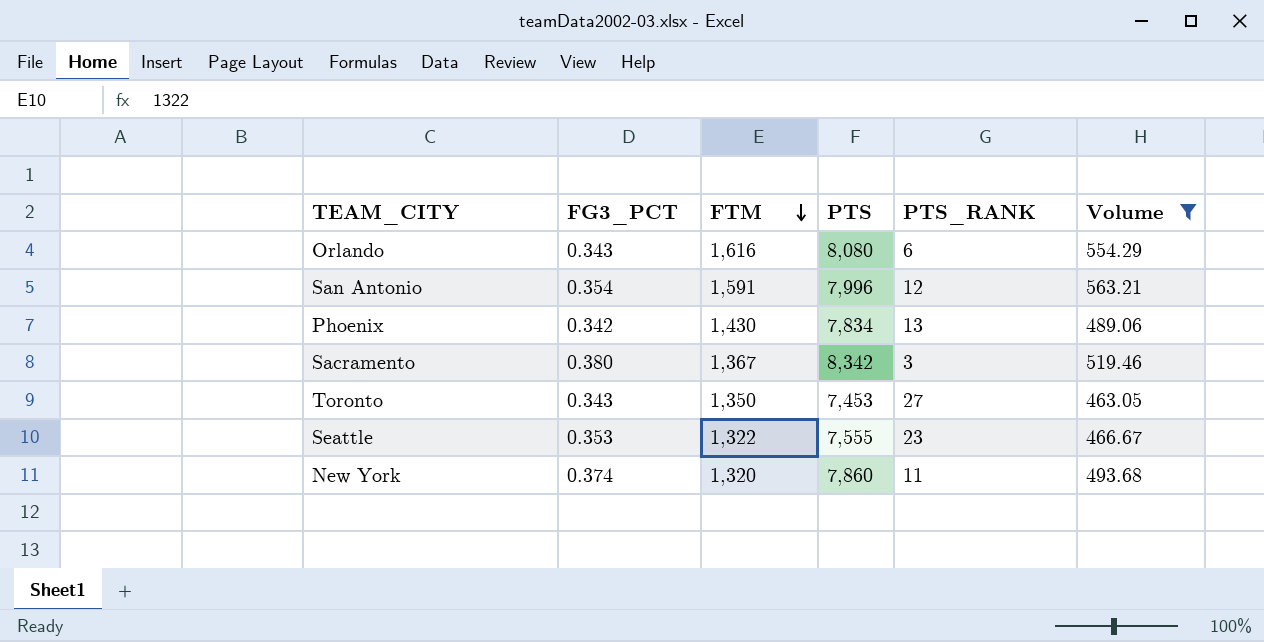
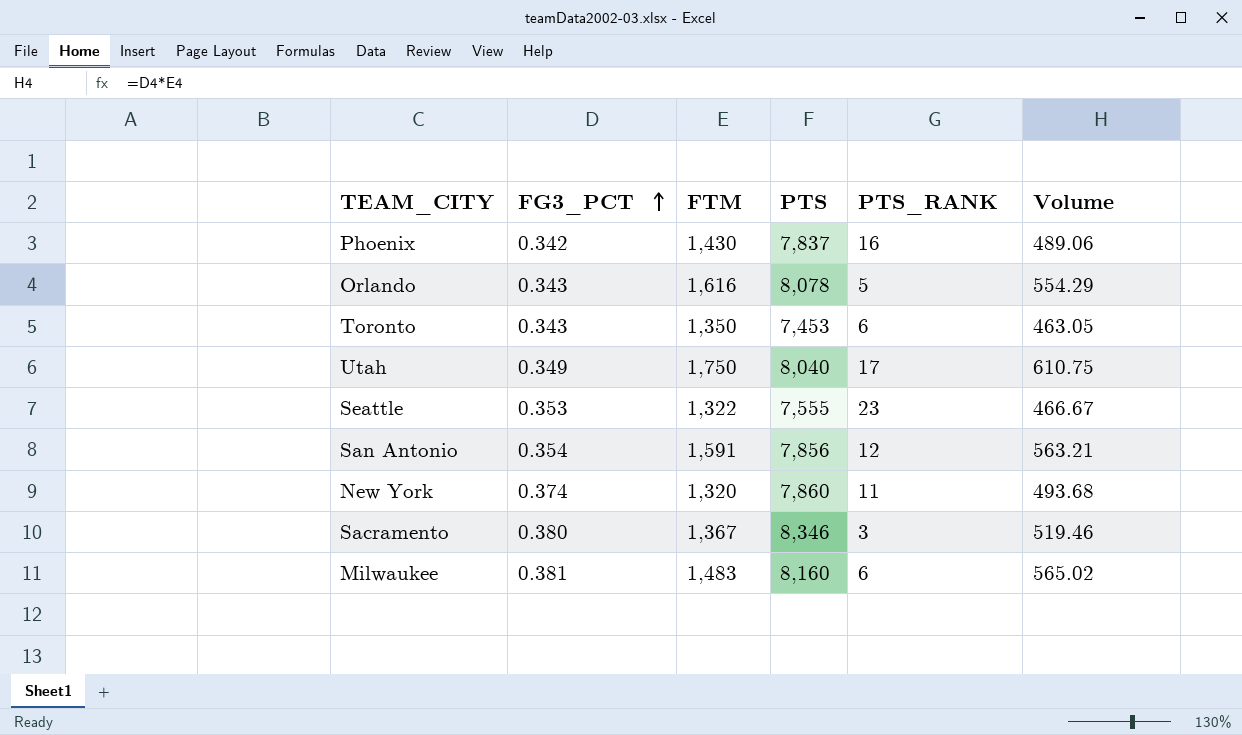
filter: Volume <= 563.21 -> none
row order: FTM descending -> FG3_PCT ascending
Phoenix | PTS: 7,834 -> 7,837
Phoenix | PTS_RANK: 13 -> 16
Orlando | PTS: 8,080 -> 8,078
Orlando | PTS_RANK: 6 -> 5
Toronto | PTS_RANK: 27 -> 6
San Antonio | PTS: 7,996 -> 7,856
Sacramento | PTS: 8,342 -> 8,346

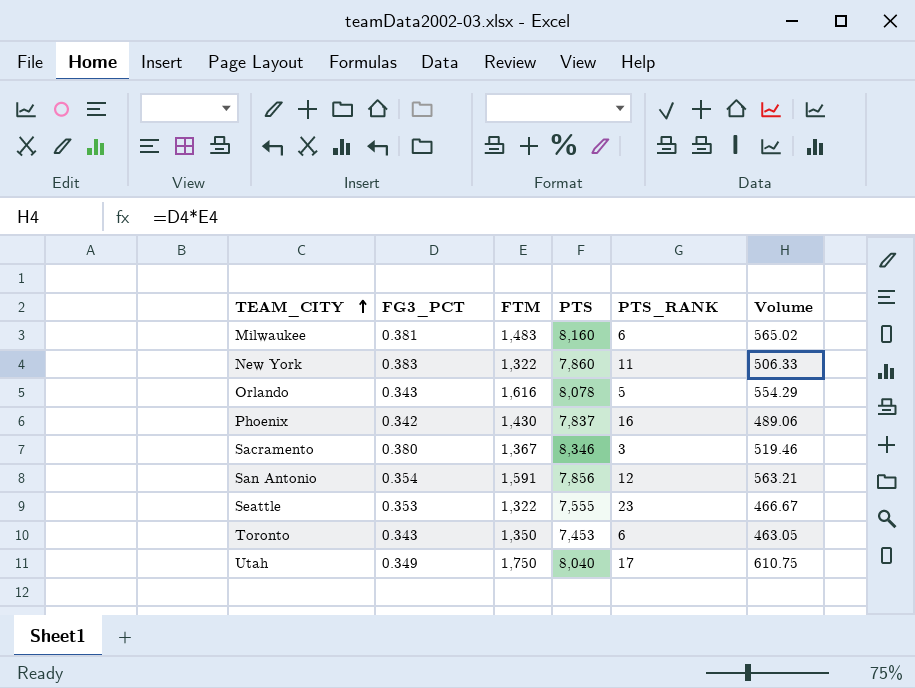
row order: FG3_PCT ascending -> TEAM_CITY ascending
New York | FG3_PCT: 0.374 -> 0.383
New York | FTM: 1,320 -> 1,322
New York | Volume: 493.68 -> 506.33

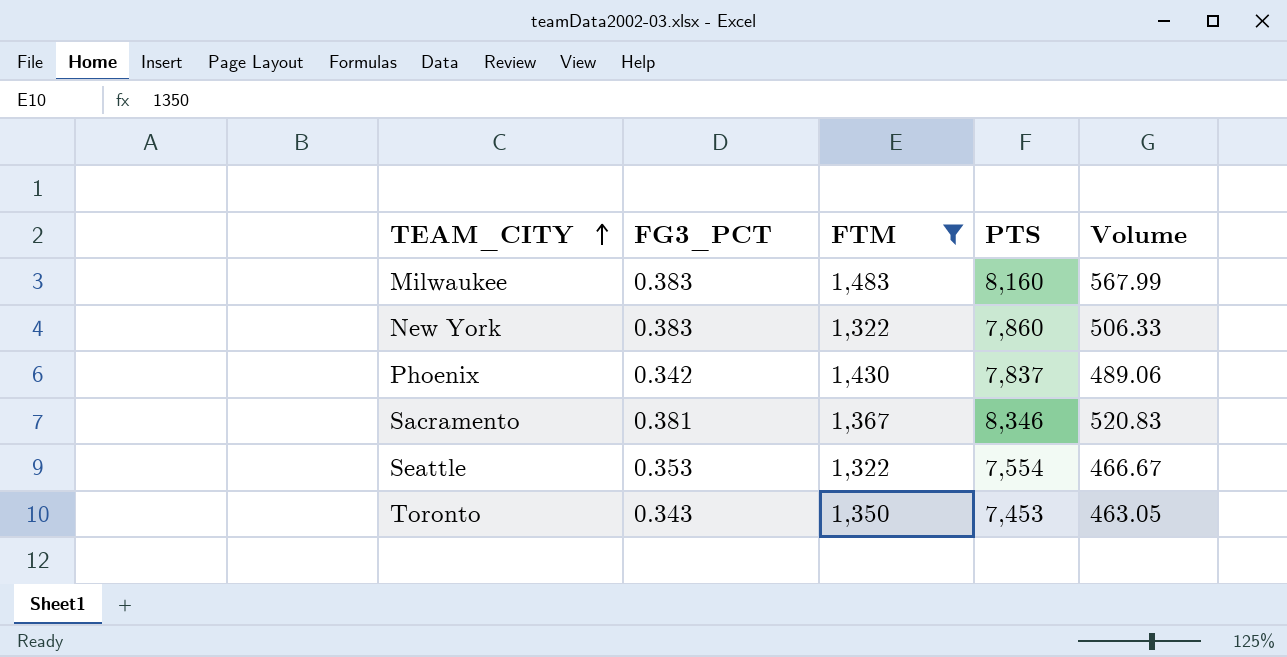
filter: none -> FTM <= 1,483
column PTS_RANK | position: 5 -> none
Milwaukee | FG3_PCT: 0.381 -> 0.383
Milwaukee | Volume: 565.02 -> 567.99
Sacramento | FG3_PCT: 0.380 -> 0.381
Sacramento | Volume: 519.46 -> 520.83
Seattle | PTS: 7,555 -> 7,554

